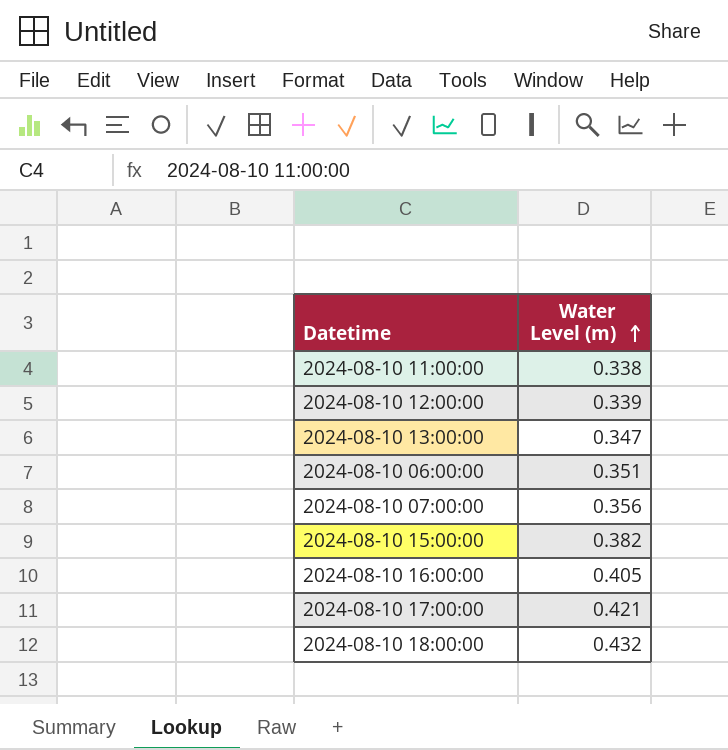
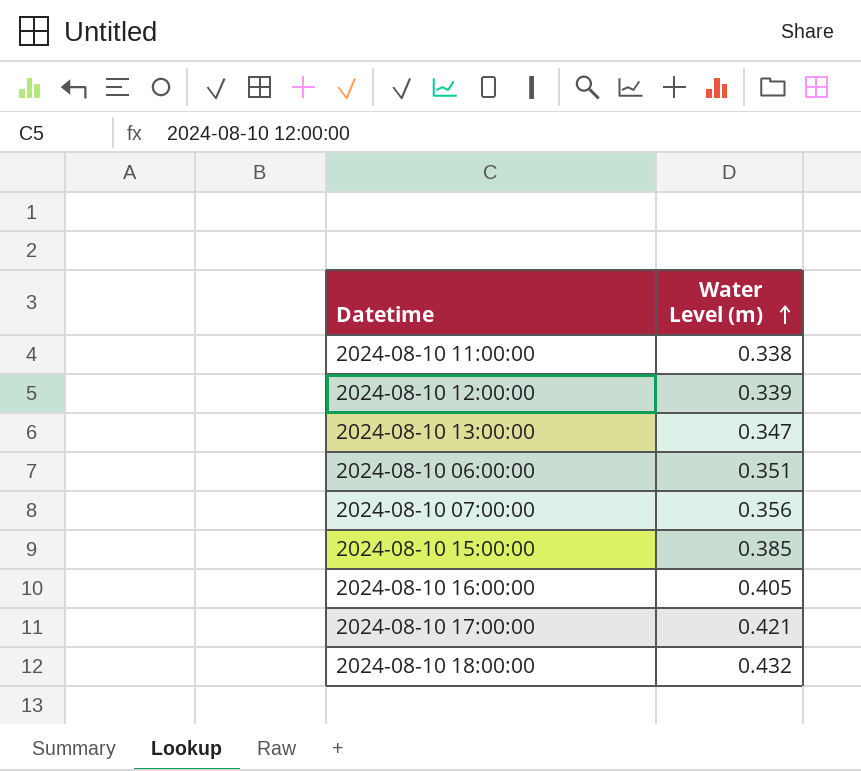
2024-08-10 15:00:00 | Water Level (m): 0.382 -> 0.385

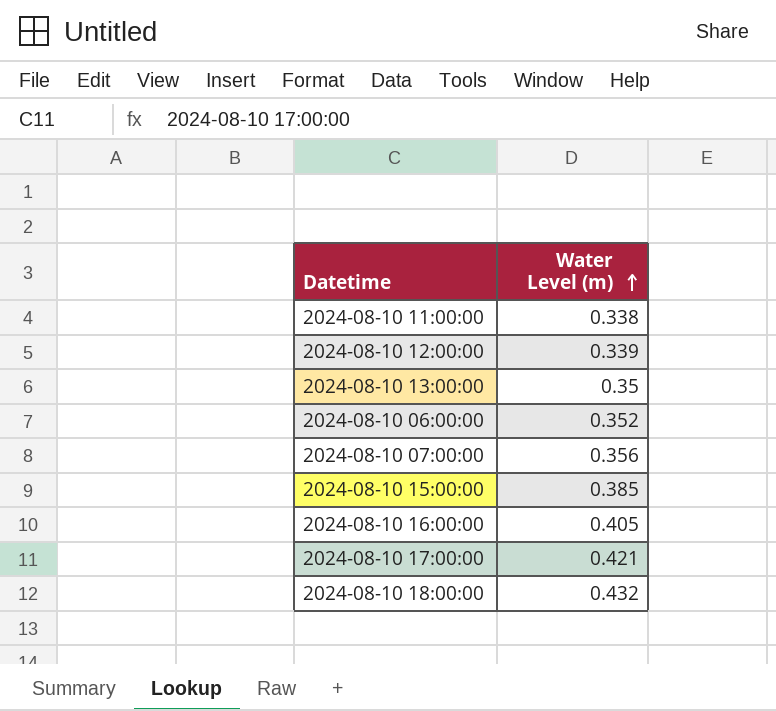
2024-08-10 13:00:00 | Water Level (m): 0.347 -> 0.35
2024-08-10 06:00:00 | Water Level (m): 0.351 -> 0.352

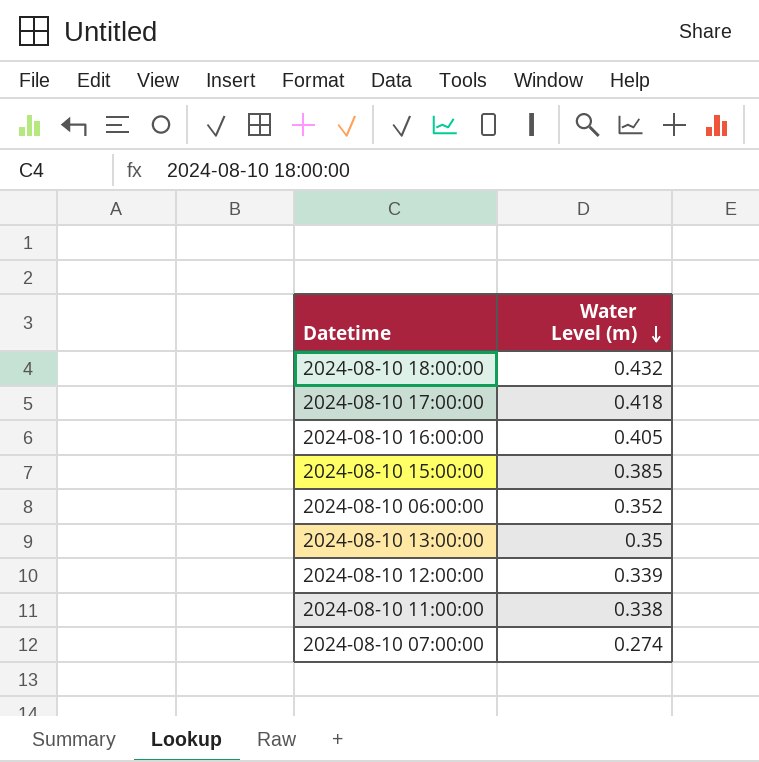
row order: Water Level (m) ascending -> Water Level (m) descending
2024-08-10 17:00:00 | Water Level (m): 0.421 -> 0.418
2024-08-10 07:00:00 | Water Level (m): 0.356 -> 0.274

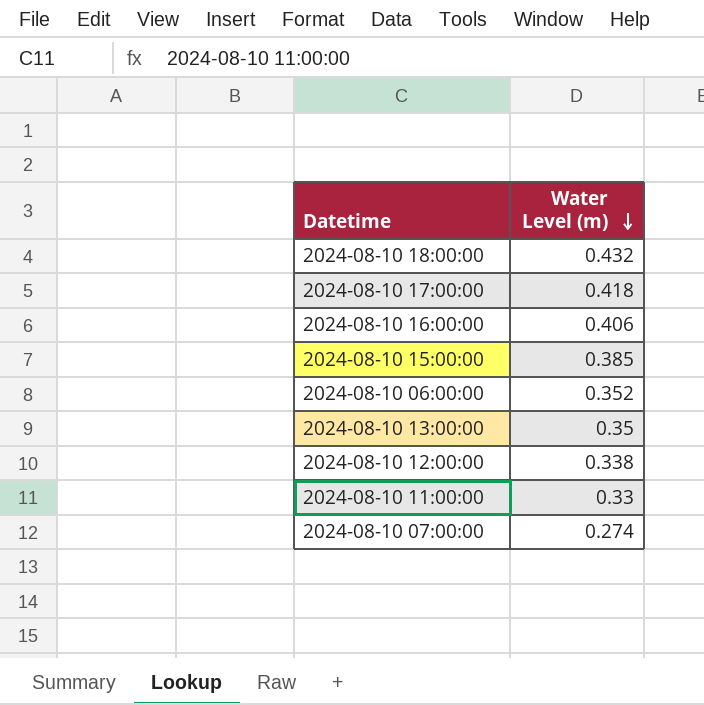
2024-08-10 16:00:00 | Water Level (m): 0.405 -> 0.406
2024-08-10 12:00:00 | Water Level (m): 0.339 -> 0.338
2024-08-10 11:00:00 | Water Level (m): 0.338 -> 0.33

